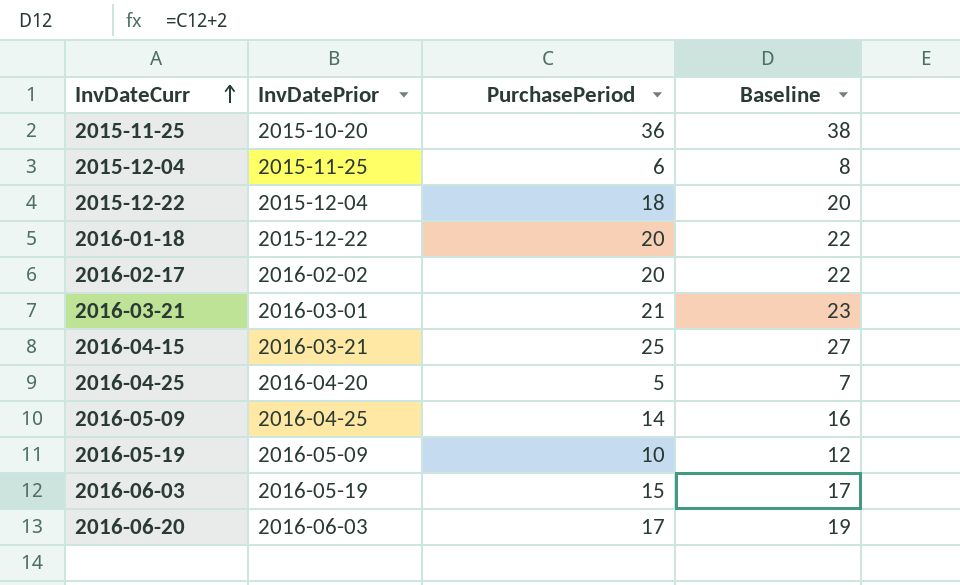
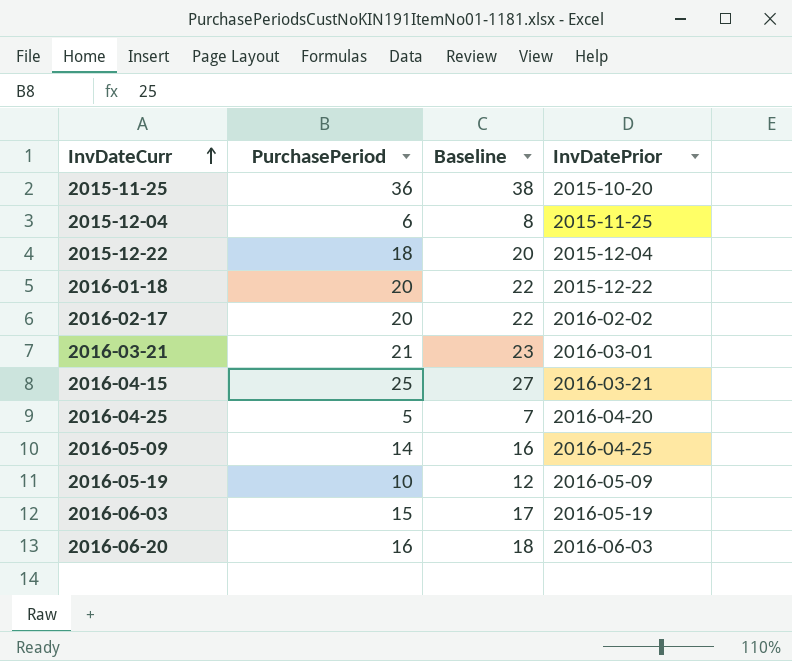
column InvDatePrior | position: 2 -> 4
2016-06-20 | PurchasePeriod: 17 -> 16
2016-06-20 | Baseline: 19 -> 18

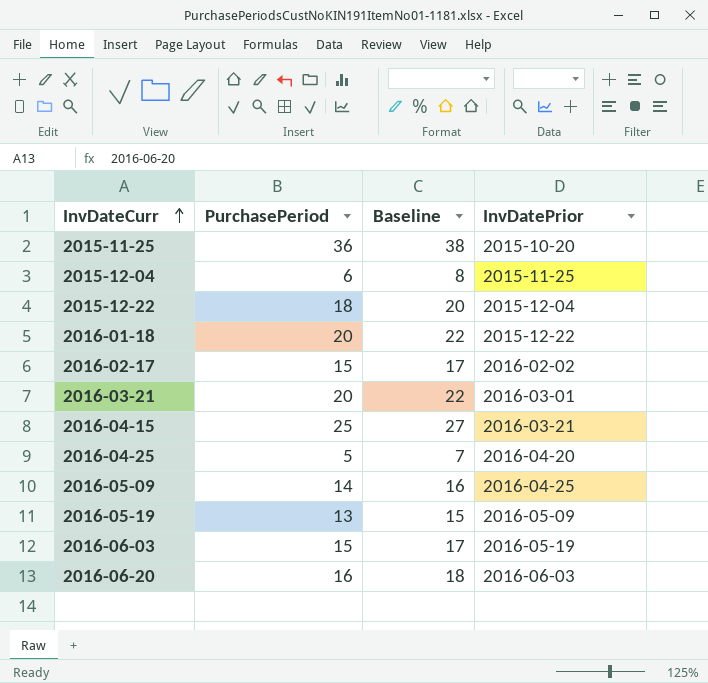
2016-02-17 | PurchasePeriod: 20 -> 15
2016-02-17 | Baseline: 22 -> 17
2016-03-21 | PurchasePeriod: 21 -> 20
2016-03-21 | Baseline: 23 -> 22
2016-05-19 | PurchasePeriod: 10 -> 13
2016-05-19 | Baseline: 12 -> 15

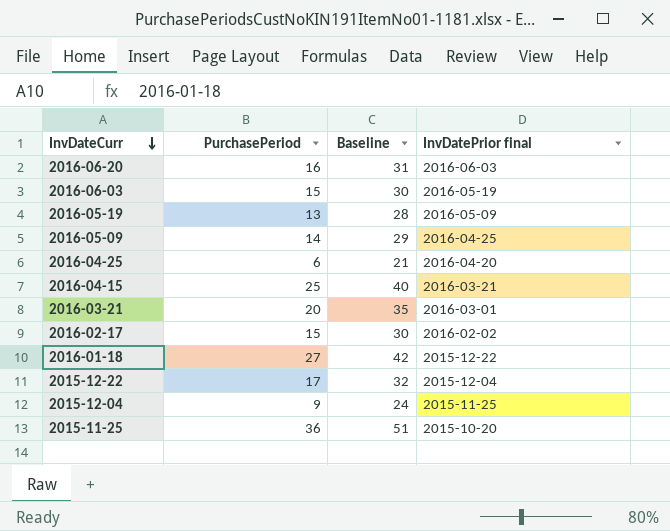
row order: InvDateCurr ascending -> InvDateCurr descending
column Baseline | formula: [PurchasePeriod] + 2 -> [PurchasePeriod] + 15
column name: InvDatePrior -> InvDatePrior final
2016-04-25 | PurchasePeriod: 5 -> 6
2016-01-18 | PurchasePeriod: 20 -> 27
2015-12-22 | PurchasePeriod: 18 -> 17
2015-12-04 | PurchasePeriod: 6 -> 9

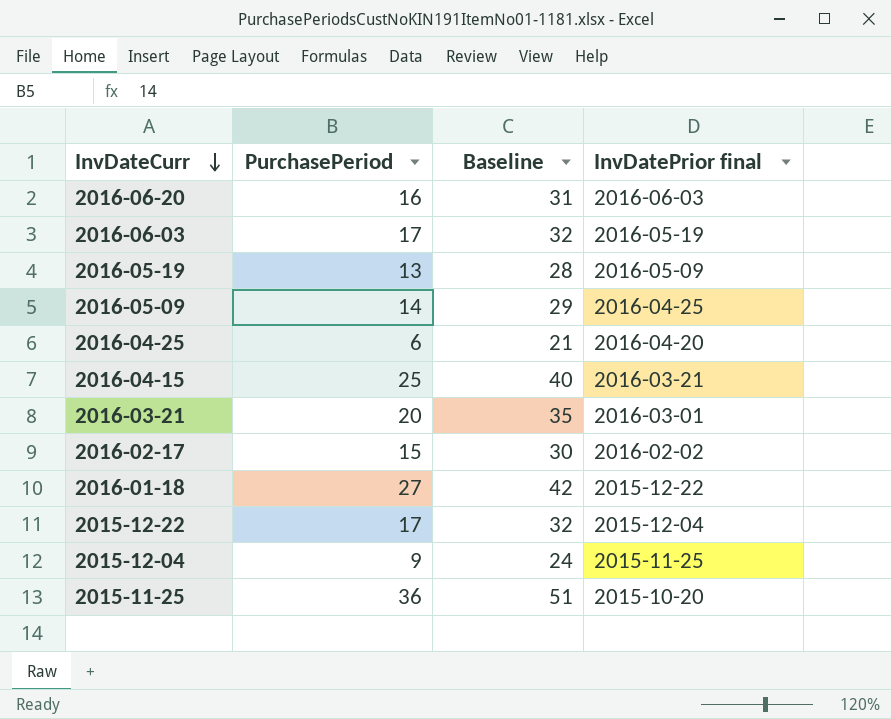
2016-06-03 | PurchasePeriod: 15 -> 17
2016-06-03 | Baseline: 30 -> 32

